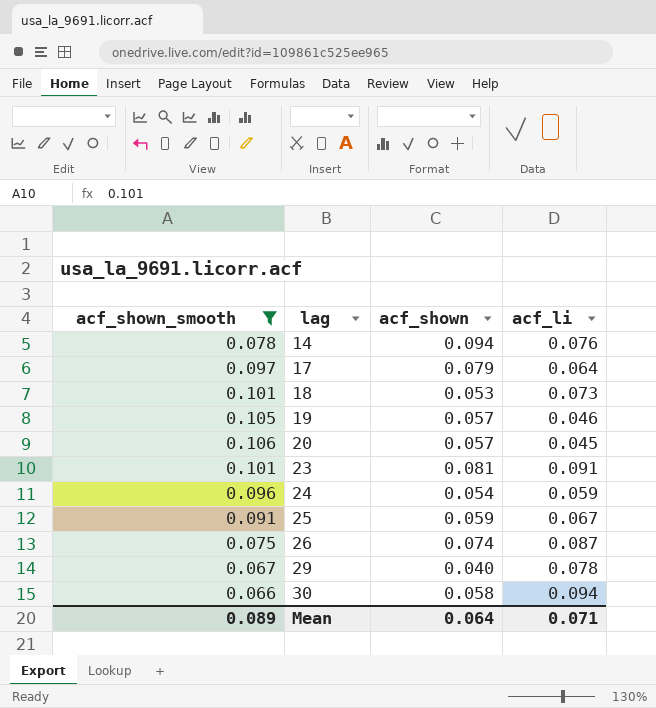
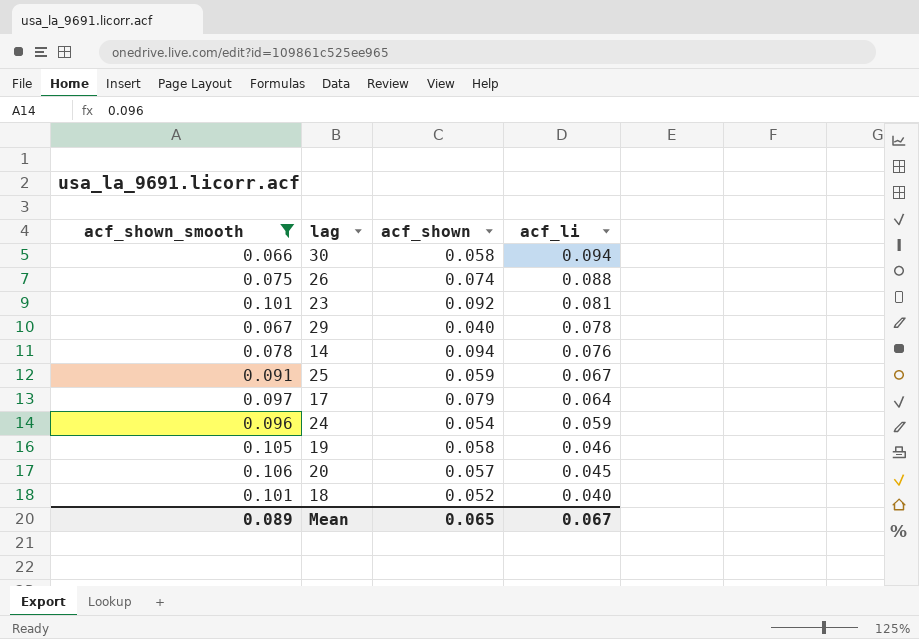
row order: lag ascending -> acf_li descending
26 | acf_li: 0.087 -> 0.088
23 | acf_shown: 0.081 -> 0.092
23 | acf_li: 0.091 -> 0.081
19 | acf_shown: 0.057 -> 0.058
18 | acf_shown: 0.053 -> 0.052
18 | acf_li: 0.073 -> 0.040
Mean | acf_shown: 0.064 -> 0.065
Mean | acf_li: 0.071 -> 0.067

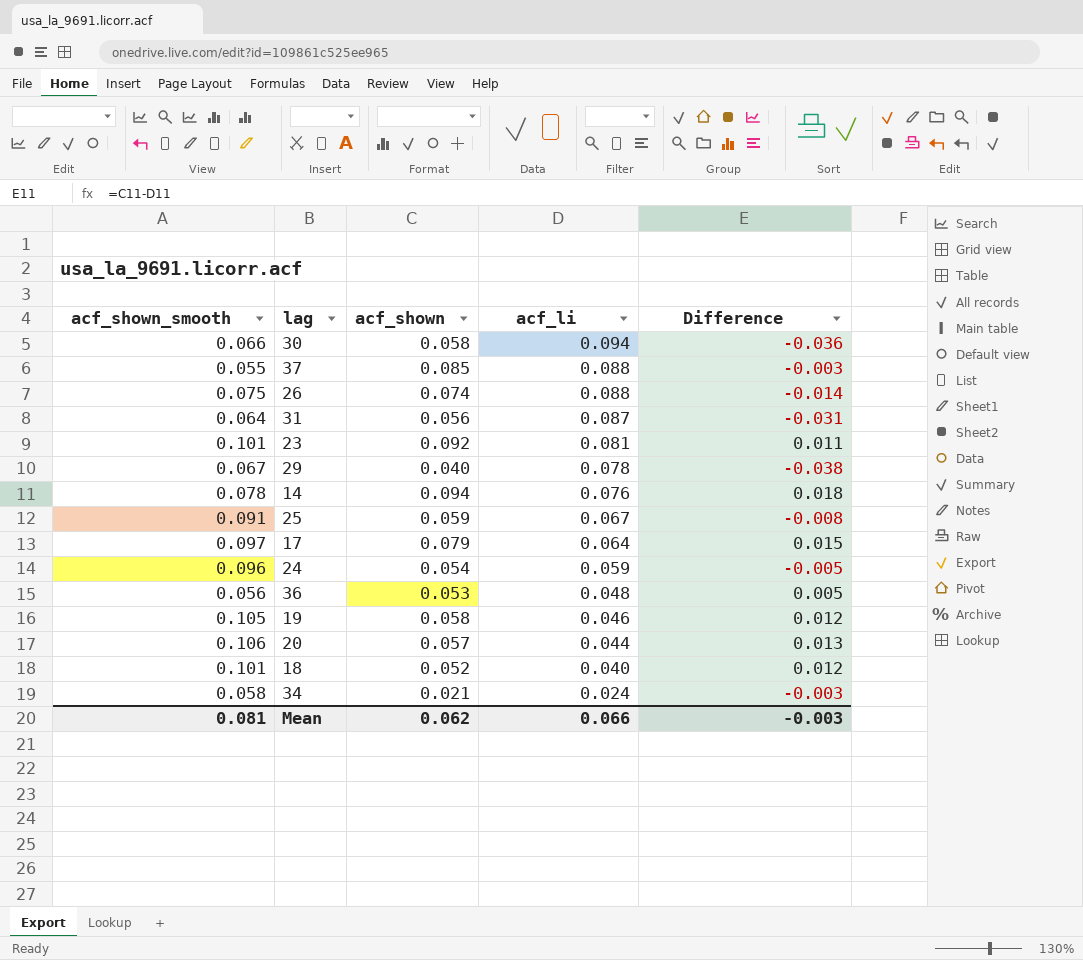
filter: acf_shown_smooth >= 0.066 -> none
column Difference | formula: none -> [acf_shown] - [acf_li]
20 | acf_li: 0.045 -> 0.044
Mean | acf_shown_smooth: 0.089 -> 0.081
Mean | acf_shown: 0.065 -> 0.062
Mean | acf_li: 0.067 -> 0.066

